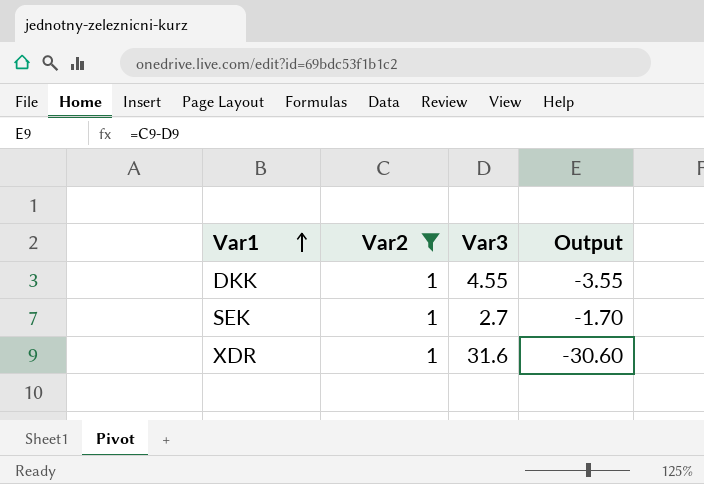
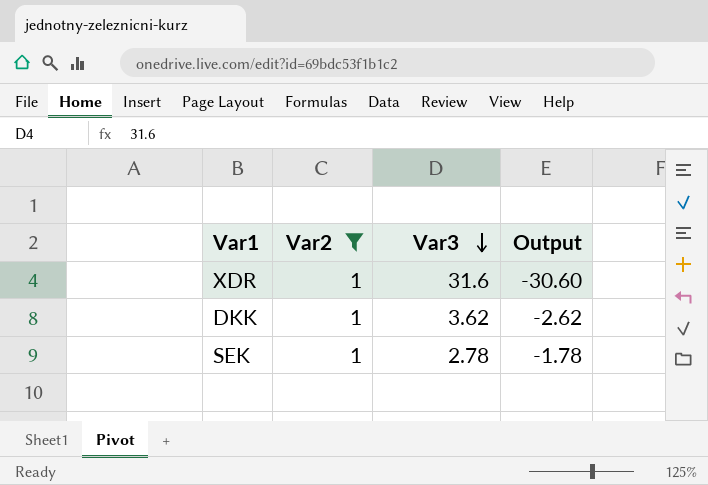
row order: Var1 ascending -> Var3 descending
DKK | Var3: 4.55 -> 3.62
DKK | Output: -3.55 -> -2.62
SEK | Var3: 2.7 -> 2.78
SEK | Output: -1.70 -> -1.78

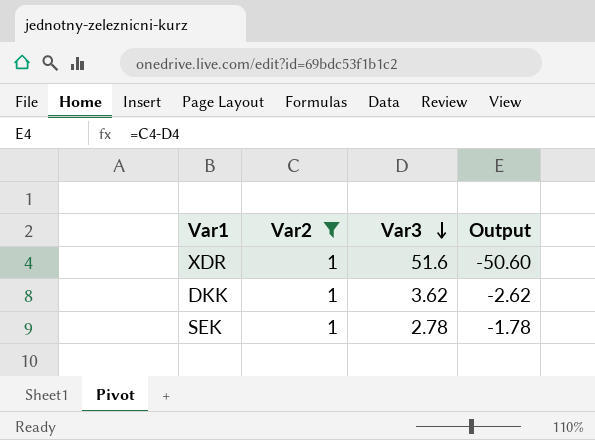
XDR | Var3: 31.6 -> 51.6
XDR | Output: -30.60 -> -50.60

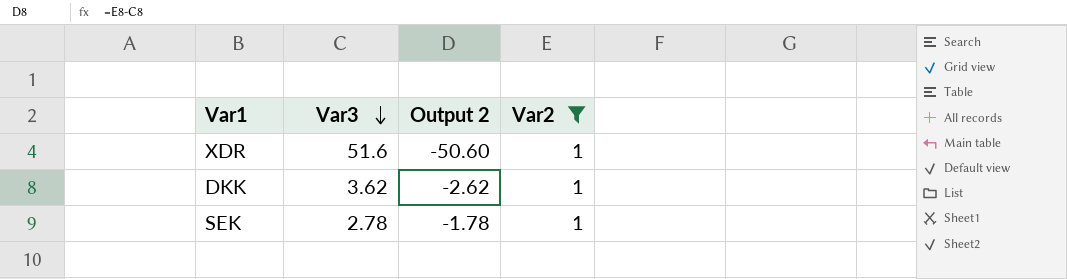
column name: Output -> Output 2
column Var2 | position: 2 -> 4

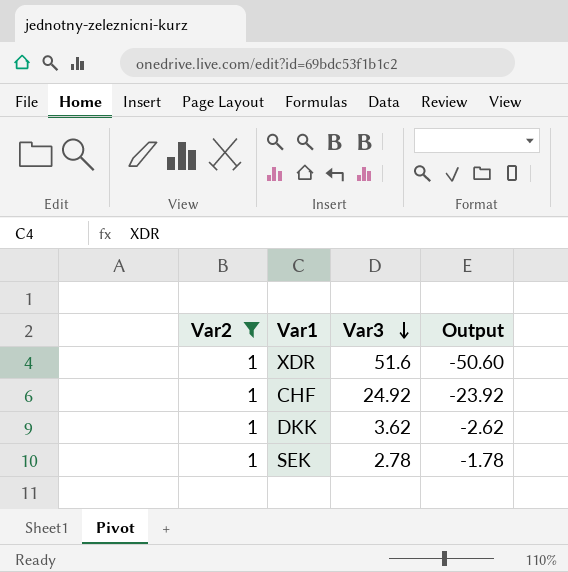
column Var2 | position: 4 -> 1
column name: Output 2 -> Output
row CHF: none -> 1 | 24.92 | -23.92

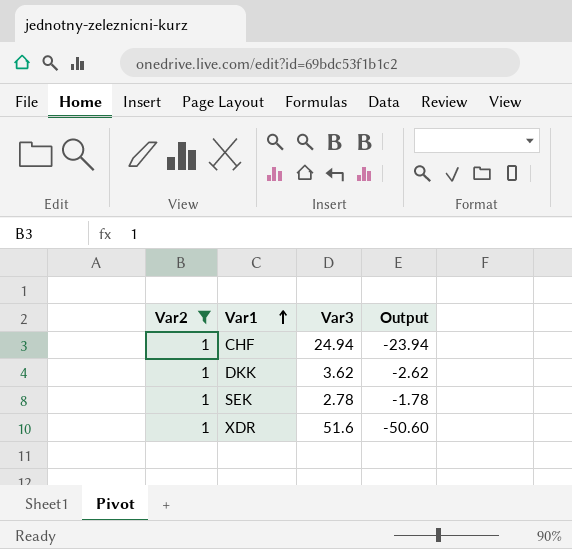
row order: Var3 descending -> Var1 ascending
CHF | Var3: 24.92 -> 24.94
CHF | Output: -23.92 -> -23.94

